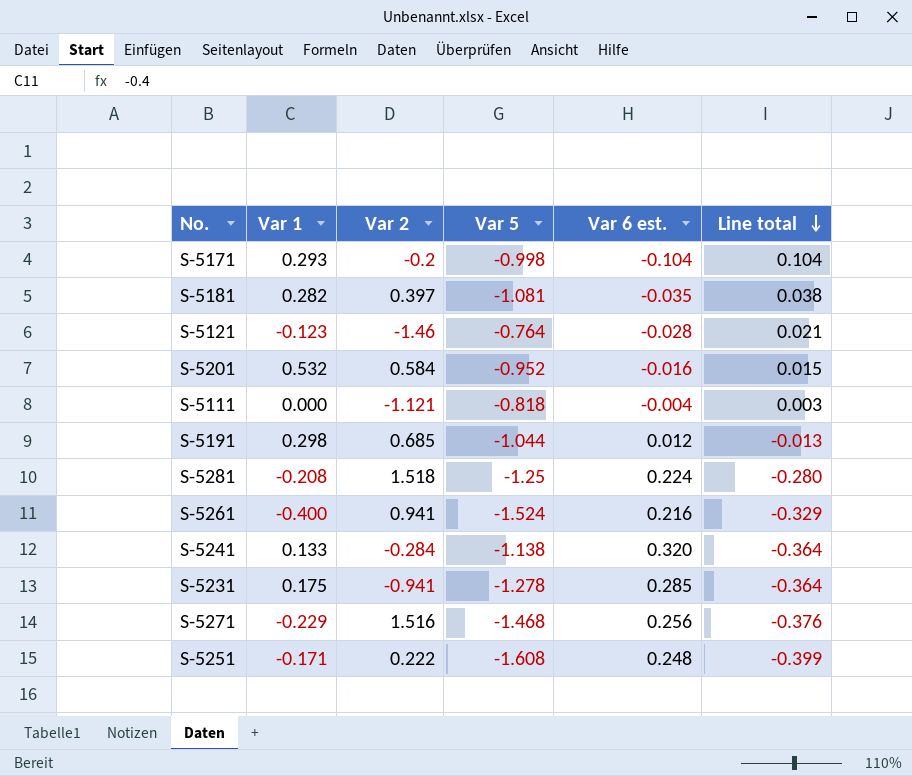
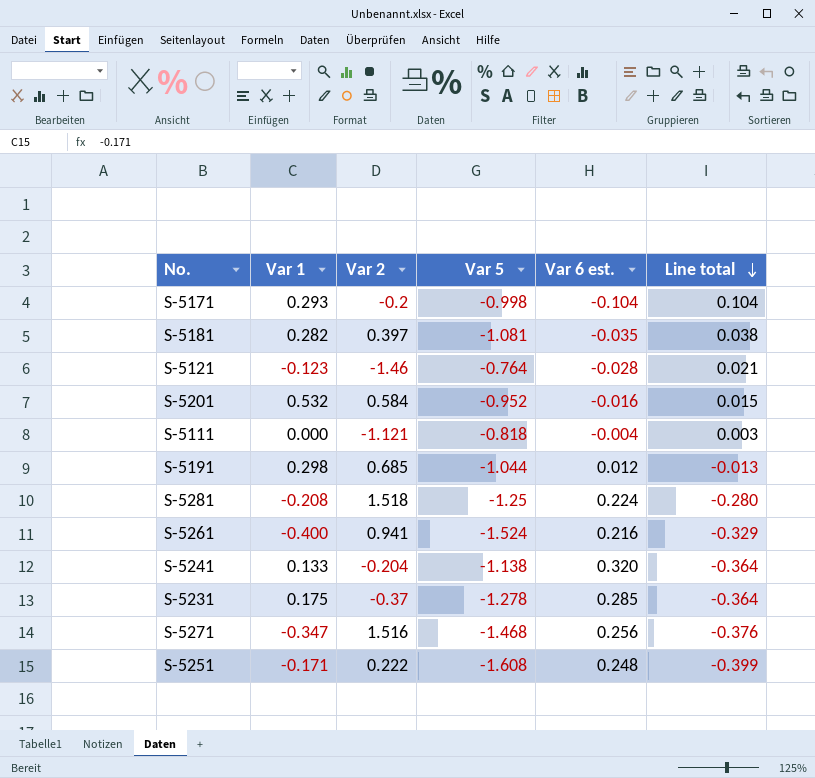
S-5241 | Var 2: -0.284 -> -0.204
S-5231 | Var 2: -0.941 -> -0.37
S-5271 | Var 1: -0.229 -> -0.347

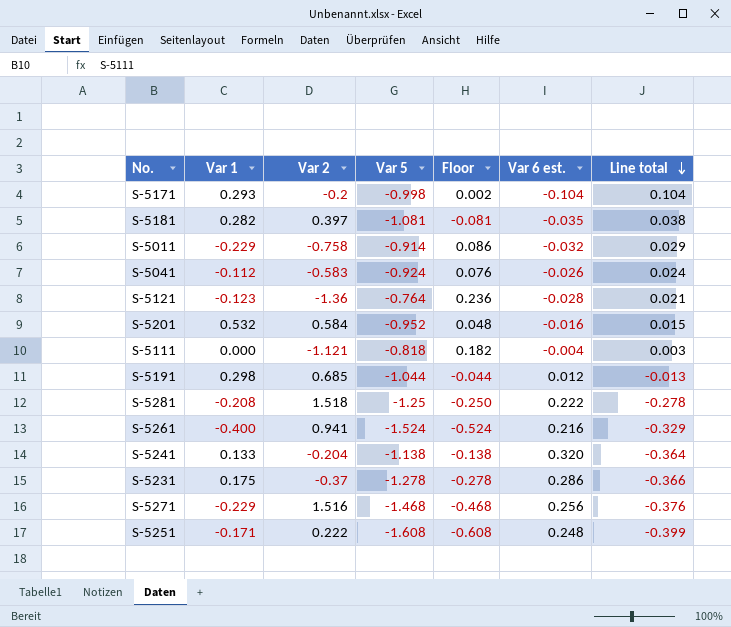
column Floor | formula: none -> [Var 5] + 1
row S-5011: none -> -0.229 | -0.758 | -0.914 | 0.086 | -0.032 | 0.029
row S-5041: none -> -0.112 | -0.583 | -0.924 | 0.076 | -0.026 | 0.024
S-5121 | Var 2: -1.46 -> -1.36
S-5281 | Var 6 est.: 0.224 -> 0.222
S-5281 | Line total: -0.280 -> -0.278
S-5231 | Var 6 est.: 0.285 -> 0.286
S-5231 | Line total: -0.364 -> -0.366
S-5271 | Var 1: -0.347 -> -0.229

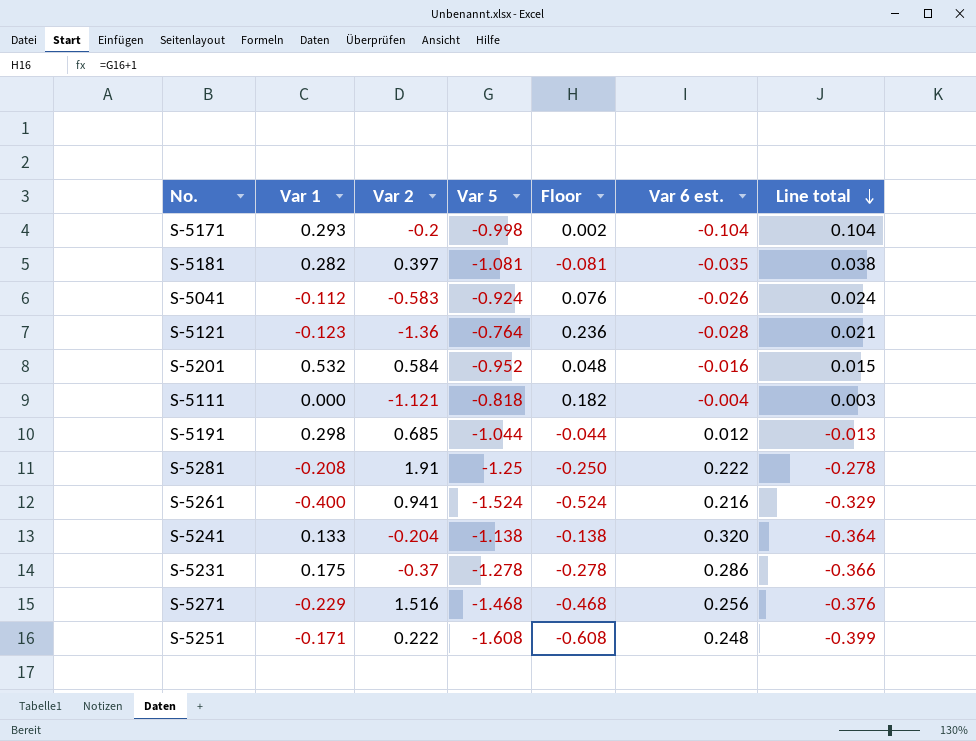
row S-5011: -0.229 | -0.758 | -0.914 | 0.086 | -0.032 | 0.029 -> none
S-5281 | Var 2: 1.518 -> 1.91

